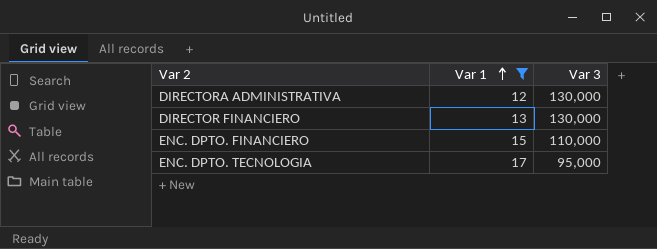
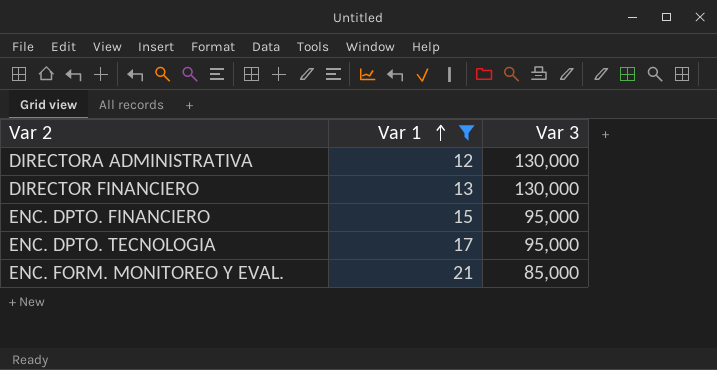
ENC. DPTO. FINANCIERO | Var 3: 110,000 -> 95,000
row ENC. FORM. MONITOREO Y EVAL.: none -> 21 | 85,000

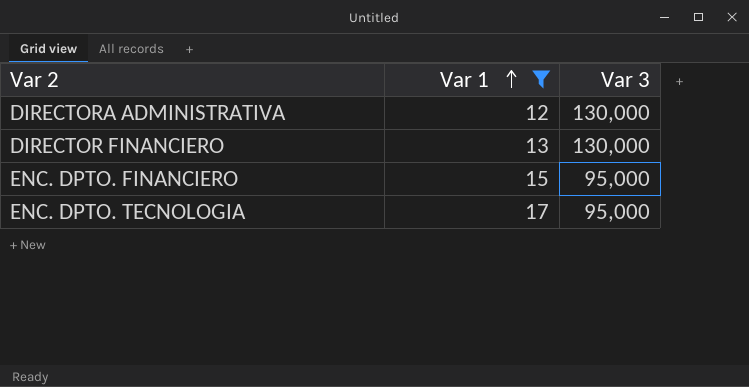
row ENC. FORM. MONITOREO Y EVAL.: 21 | 85,000 -> none

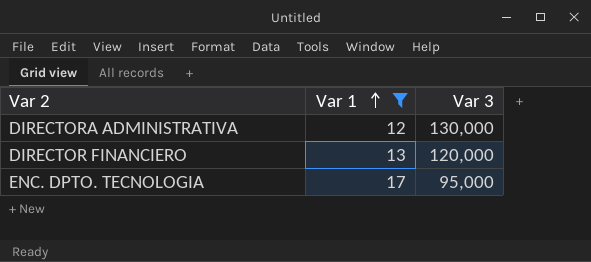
row ENC. DPTO. FINANCIERO: 15 | 95,000 -> none
DIRECTOR FINANCIERO | Var 3: 130,000 -> 120,000

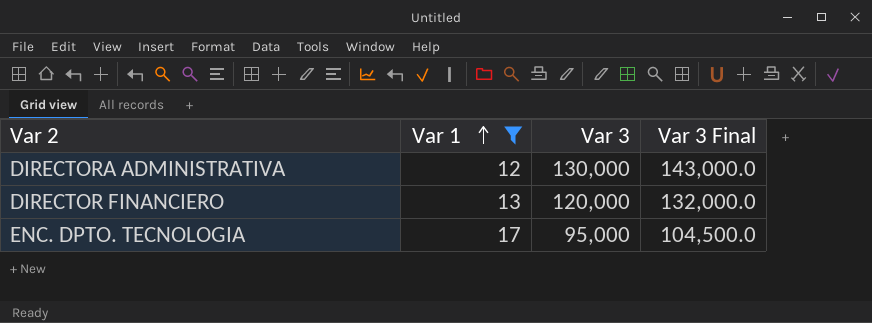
column Var 3 Final | formula: none -> [Var 3] * 1.1

